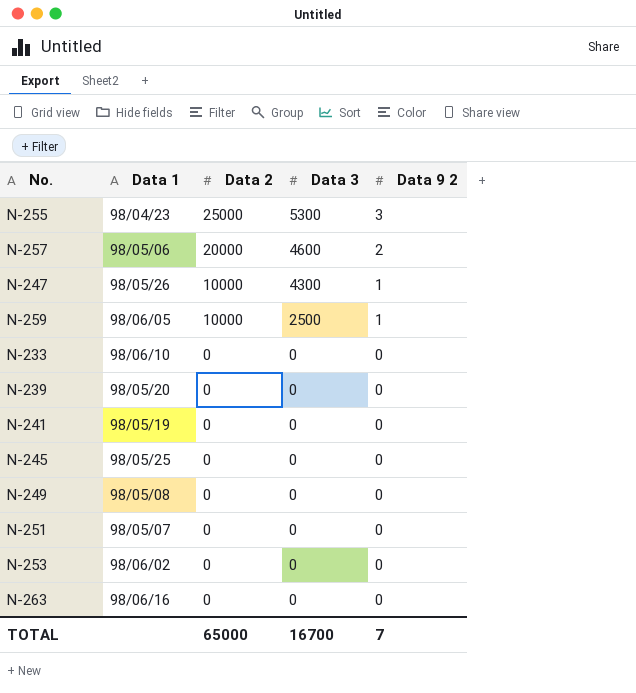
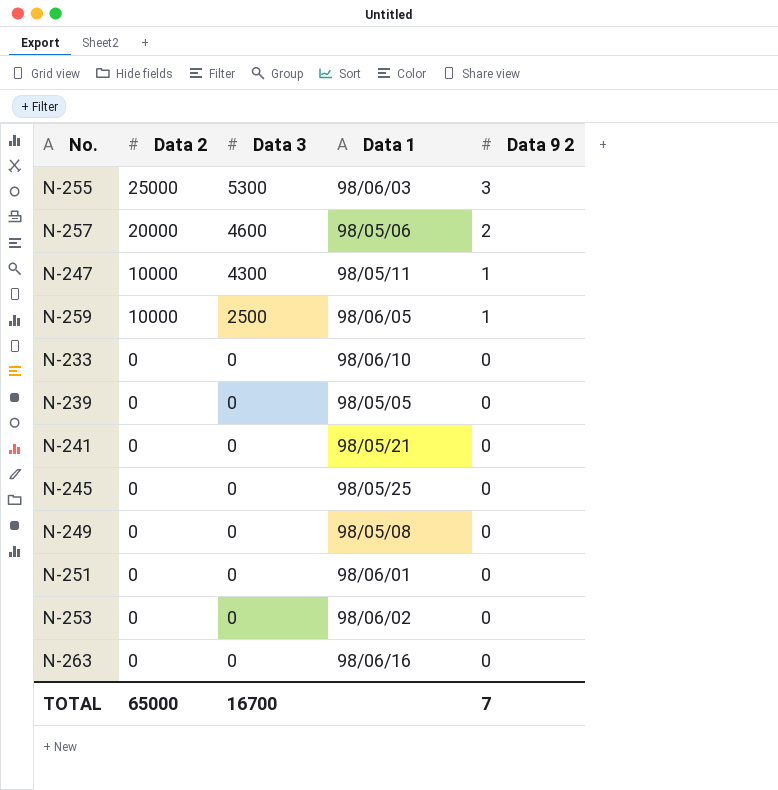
column Data 1 | position: 2 -> 4
N-255 | Data 1: 98/04/23 -> 98/06/03
N-247 | Data 1: 98/05/26 -> 98/05/11
N-239 | Data 1: 98/05/20 -> 98/05/05
N-241 | Data 1: 98/05/19 -> 98/05/21
N-251 | Data 1: 98/05/07 -> 98/06/01

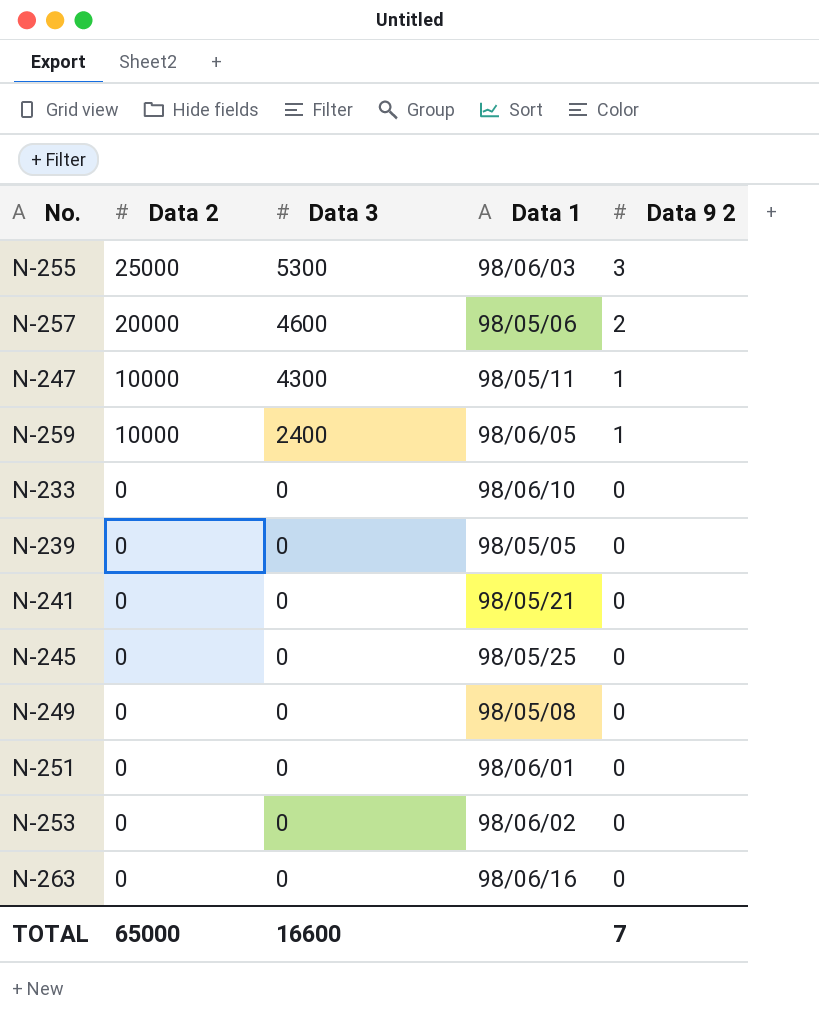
N-259 | Data 3: 2500 -> 2400
TOTAL | Data 3: 16700 -> 16600

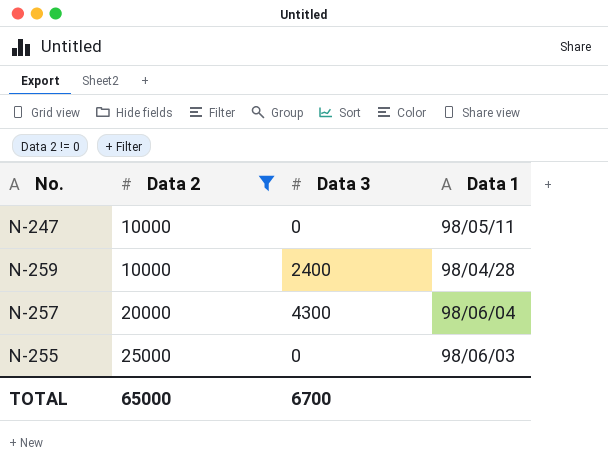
filter: none -> Data 2 != 0
row order: Data 2 descending -> Data 2 ascending
column Data 9 2 | position: 5 -> none
N-247 | Data 3: 4300 -> 0
N-259 | Data 1: 98/06/05 -> 98/04/28
N-257 | Data 3: 4600 -> 4300
N-257 | Data 1: 98/05/06 -> 98/06/04
N-255 | Data 3: 5300 -> 0
TOTAL | Data 3: 16600 -> 6700

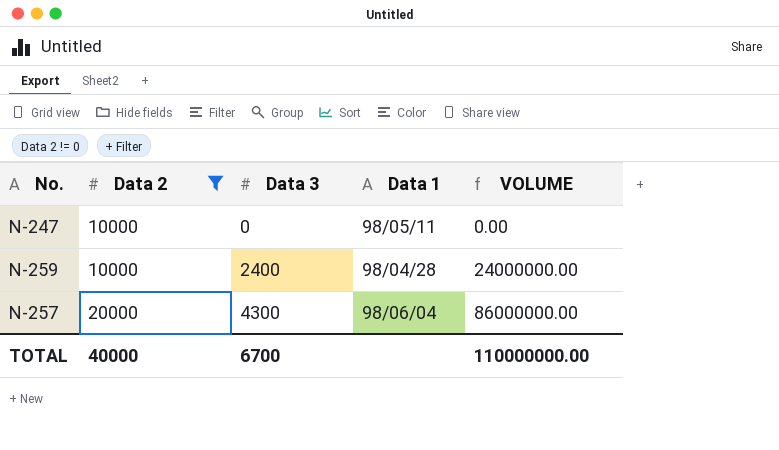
column VOLUME | formula: none -> [Data 2] * [Data 3]
row N-255: 25000 | 0 | 98/06/03 -> none
TOTAL | Data 2: 65000 -> 40000

